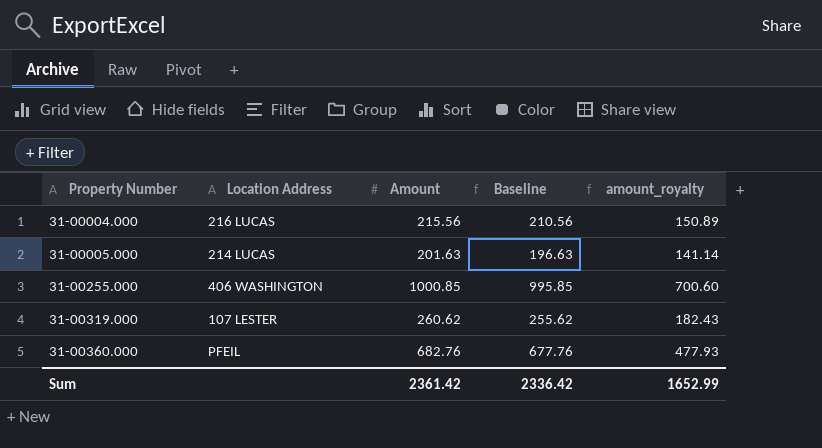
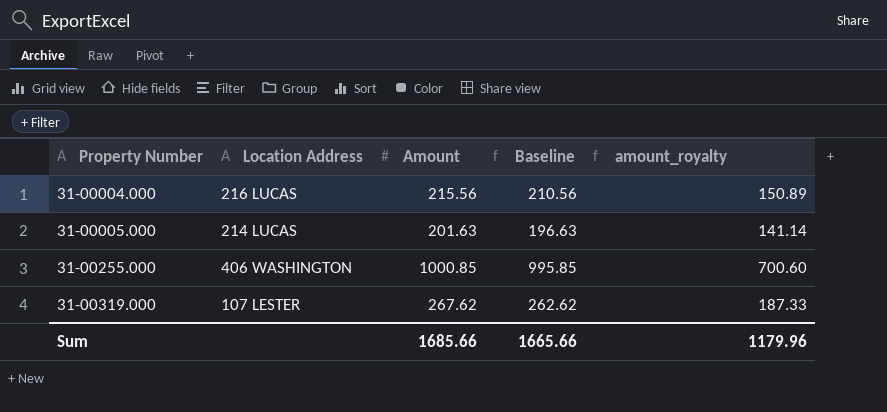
row 31-00360.000: PFEIL | 682.76 | 677.76 | 477.93 -> none
31-00319.000 | Amount: 260.62 -> 267.62
31-00319.000 | Baseline: 255.62 -> 262.62
31-00319.000 | amount_royalty: 182.43 -> 187.33
Sum | Amount: 2361.42 -> 1685.66
Sum | Baseline: 2336.42 -> 1665.66
Sum | amount_royalty: 1652.99 -> 1179.96

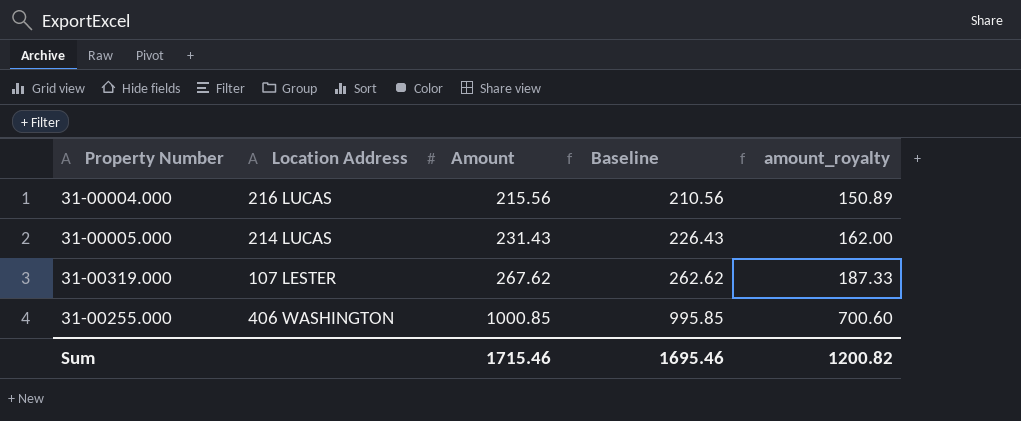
row order: Property Number ascending -> Amount ascending
31-00005.000 | Amount: 201.63 -> 231.43
31-00005.000 | Baseline: 196.63 -> 226.43
31-00005.000 | amount_royalty: 141.14 -> 162.00
Sum | Amount: 1685.66 -> 1715.46
Sum | Baseline: 1665.66 -> 1695.46
Sum | amount_royalty: 1179.96 -> 1200.82

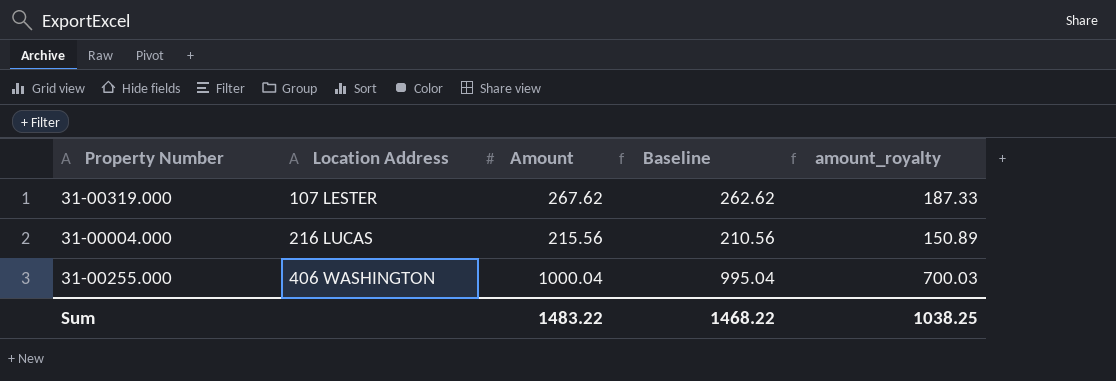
row order: Amount ascending -> Location Address ascending
row 31-00005.000: 214 LUCAS | 231.43 | 226.43 | 162.00 -> none
31-00255.000 | Amount: 1000.85 -> 1000.04
31-00255.000 | Baseline: 995.85 -> 995.04
31-00255.000 | amount_royalty: 700.60 -> 700.03
Sum | Amount: 1715.46 -> 1483.22
Sum | Baseline: 1695.46 -> 1468.22
Sum | amount_royalty: 1200.82 -> 1038.25

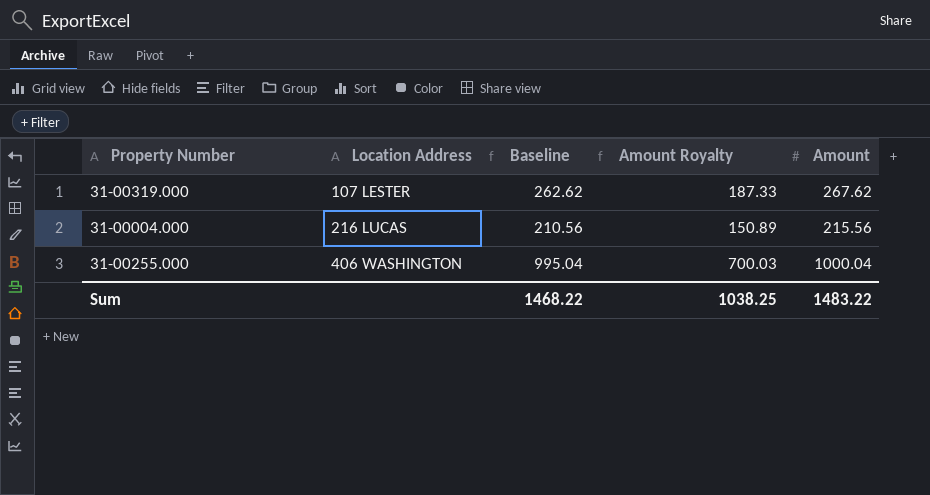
column name: amount_royalty -> Amount Royalty
column Amount | position: 3 -> 5

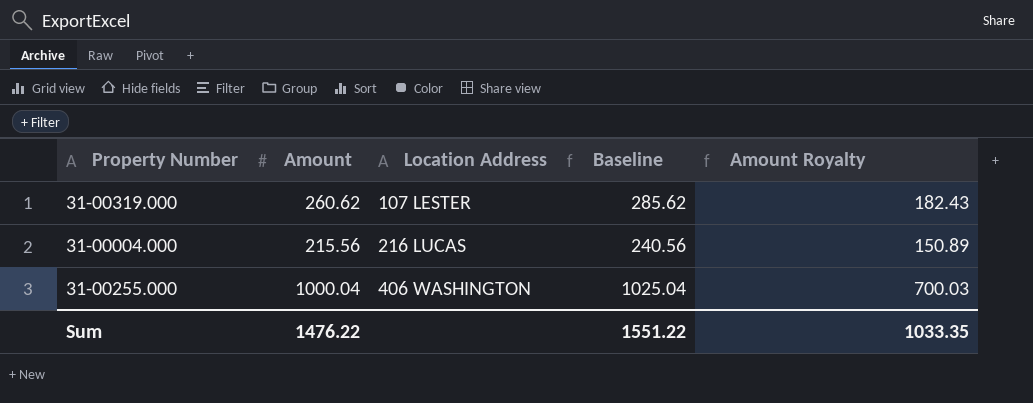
column Amount | position: 5 -> 2
column Baseline | formula: [Amount] - 5 -> [Amount] + 25
31-00319.000 | Amount: 267.62 -> 260.62
31-00319.000 | Amount Royalty: 187.33 -> 182.43
Sum | Amount: 1483.22 -> 1476.22
Sum | Baseline: 1468.22 -> 1551.22
Sum | Amount Royalty: 1038.25 -> 1033.35

